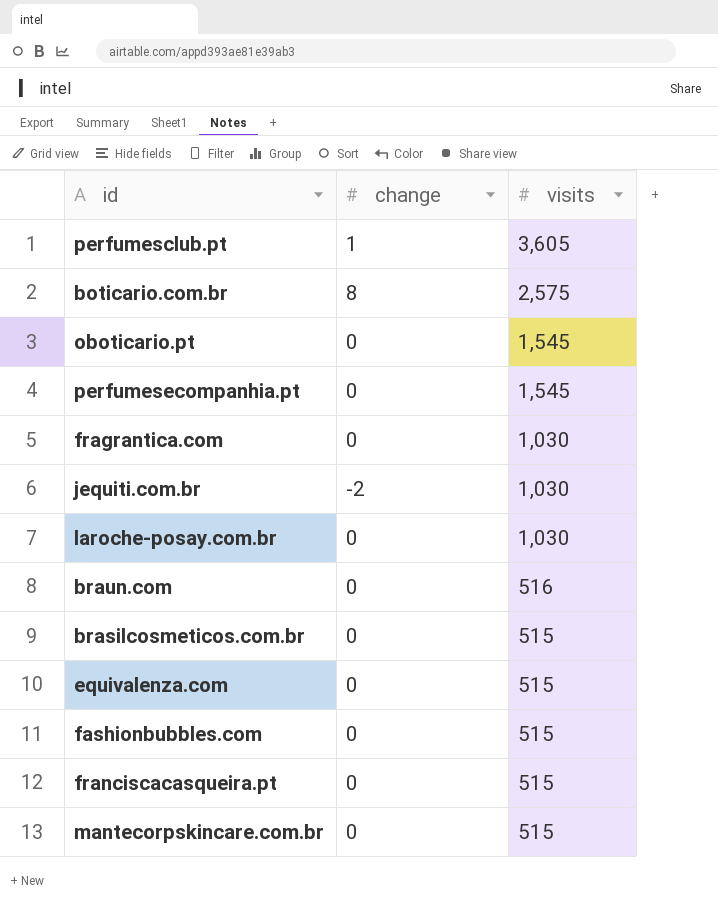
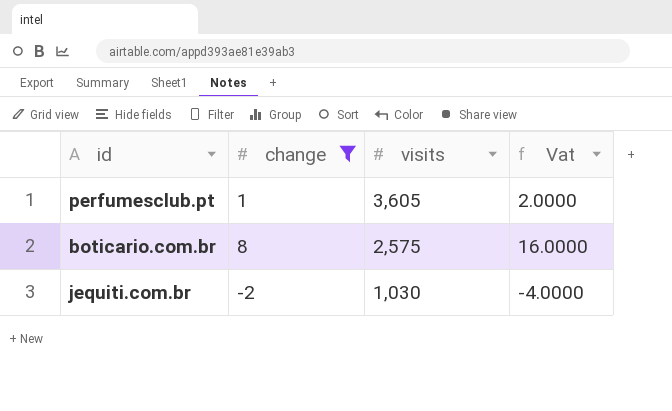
filter: none -> change != 0
column Vat | formula: none -> [change] * 2

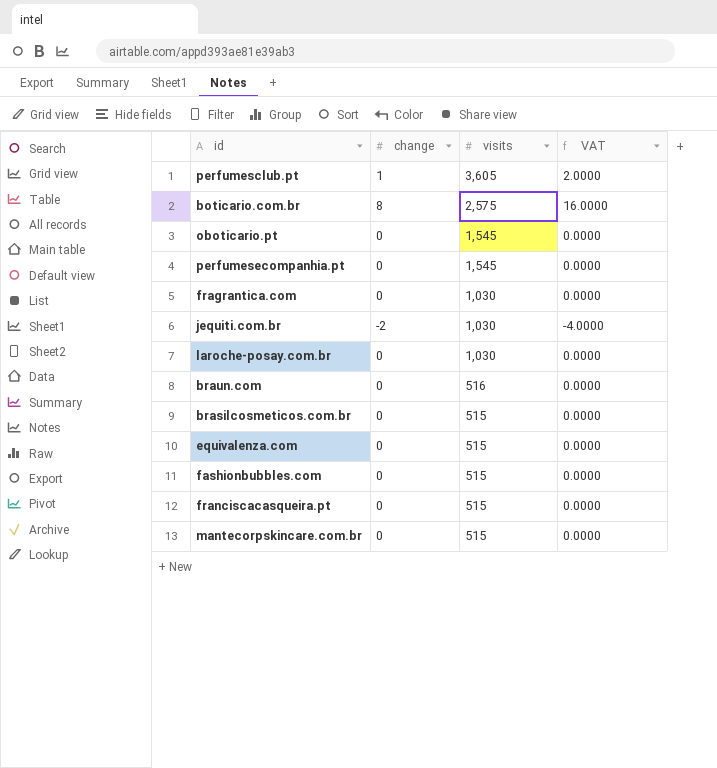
filter: change != 0 -> none
column name: Vat -> VAT

